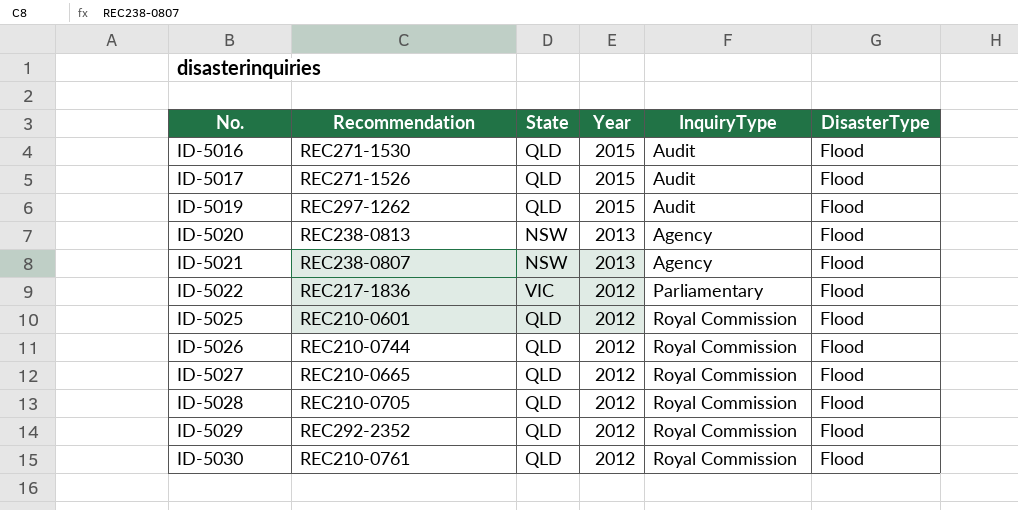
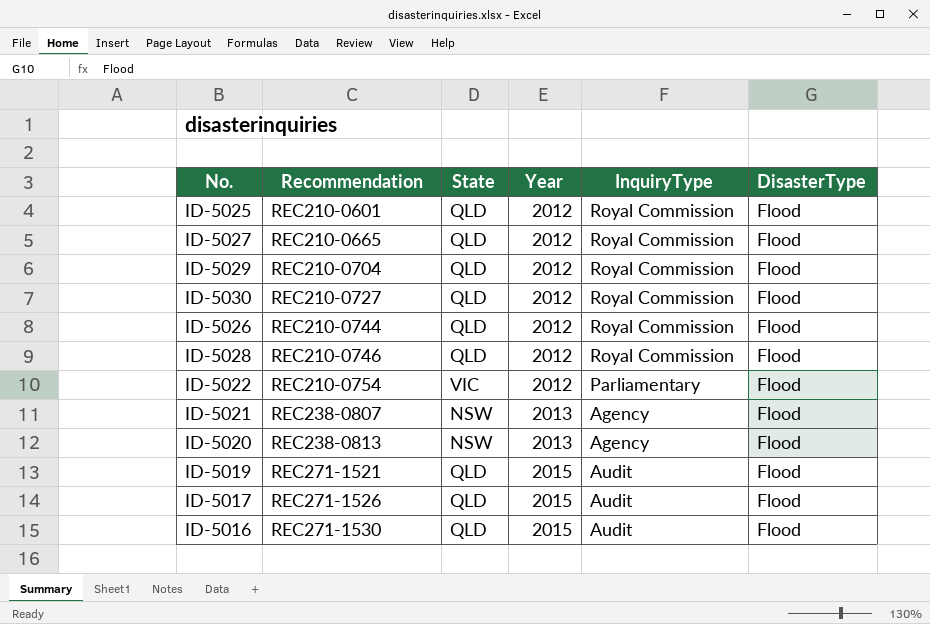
row order: No. ascending -> Recommendation ascending
ID-5029 | Recommendation: REC292-2352 -> REC210-0704
ID-5030 | Recommendation: REC210-0761 -> REC210-0727
ID-5028 | Recommendation: REC210-0705 -> REC210-0746
ID-5022 | Recommendation: REC217-1836 -> REC210-0754
ID-5019 | Recommendation: REC297-1262 -> REC271-1521

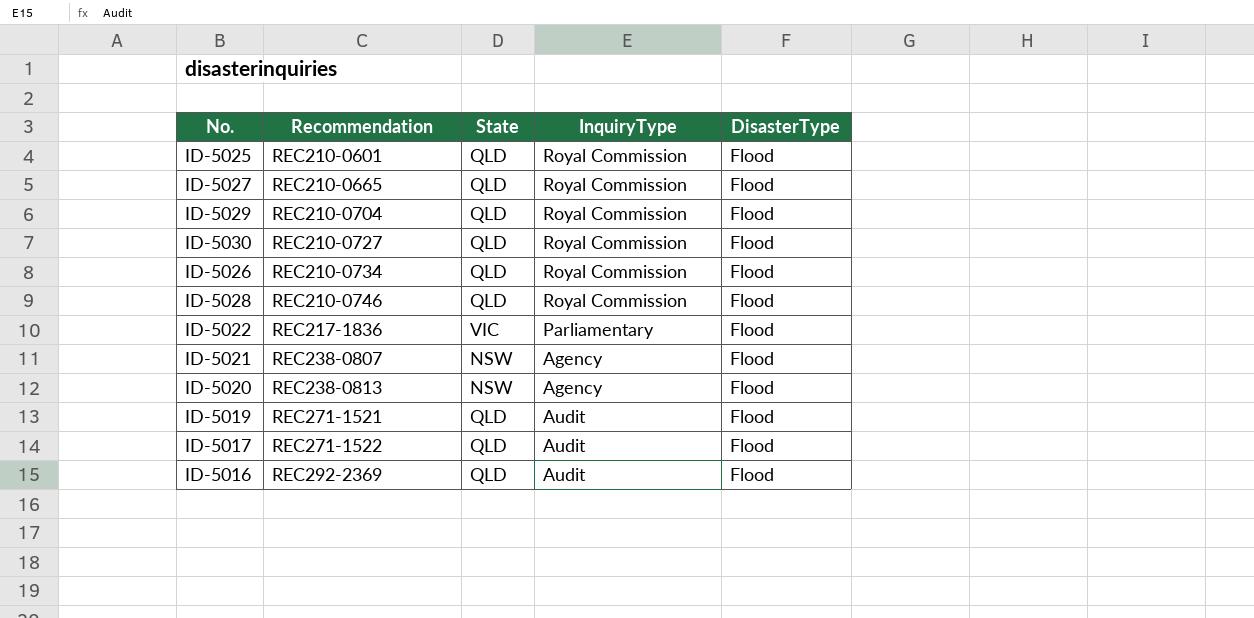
column Year | position: 4 -> none
ID-5026 | Recommendation: REC210-0744 -> REC210-0734
ID-5022 | Recommendation: REC210-0754 -> REC217-1836
ID-5017 | Recommendation: REC271-1526 -> REC271-1522
ID-5016 | Recommendation: REC271-1530 -> REC292-2369

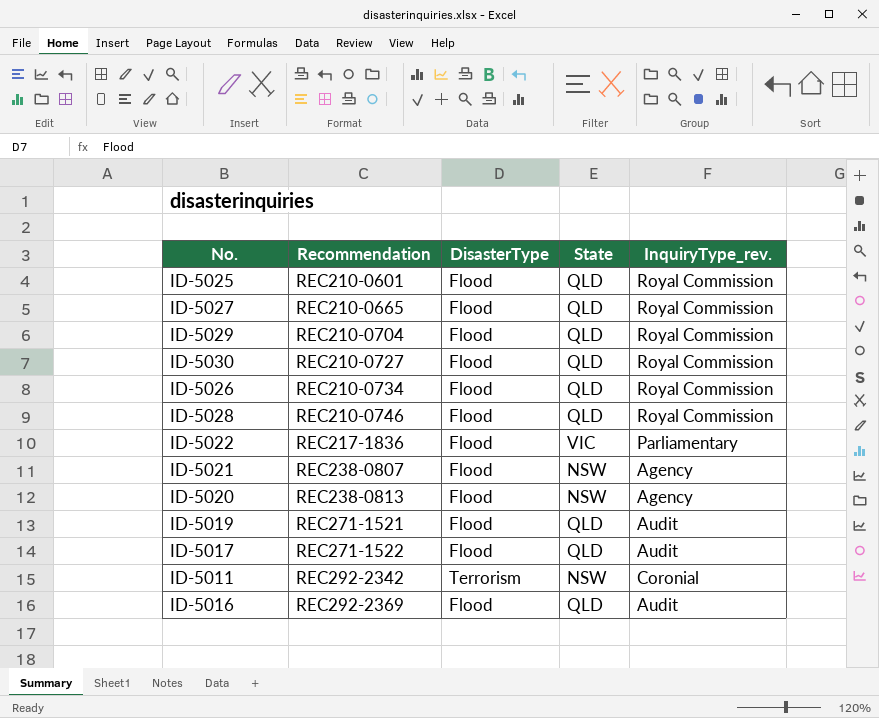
column DisasterType | position: 5 -> 3
column name: InquiryType -> InquiryType_rev.
row ID-5011: none -> REC292-2342 | Terrorism | NSW | Coronial

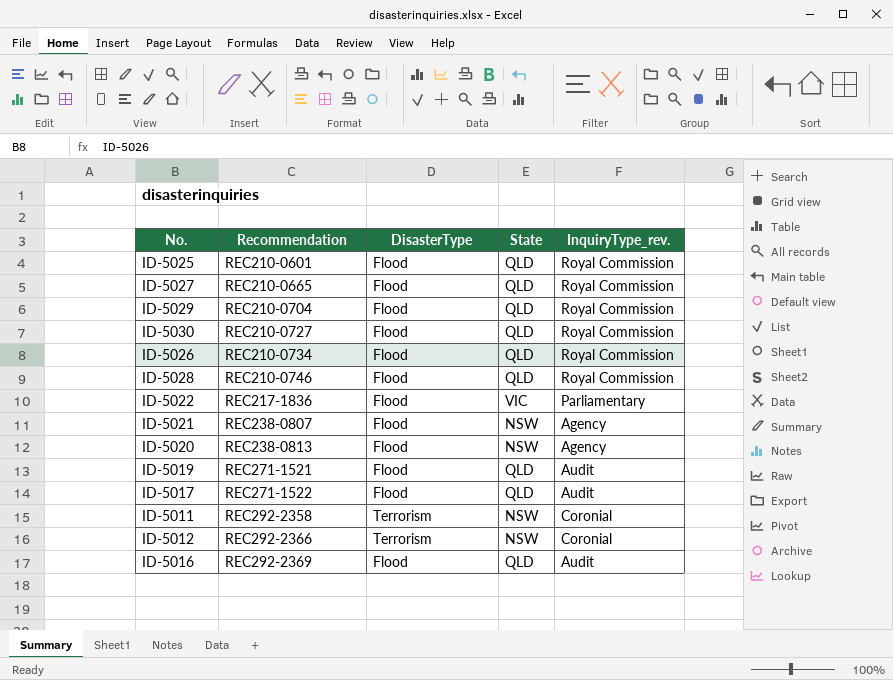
ID-5011 | Recommendation: REC292-2342 -> REC292-2358
row ID-5012: none -> REC292-2366 | Terrorism | NSW | Coronial

